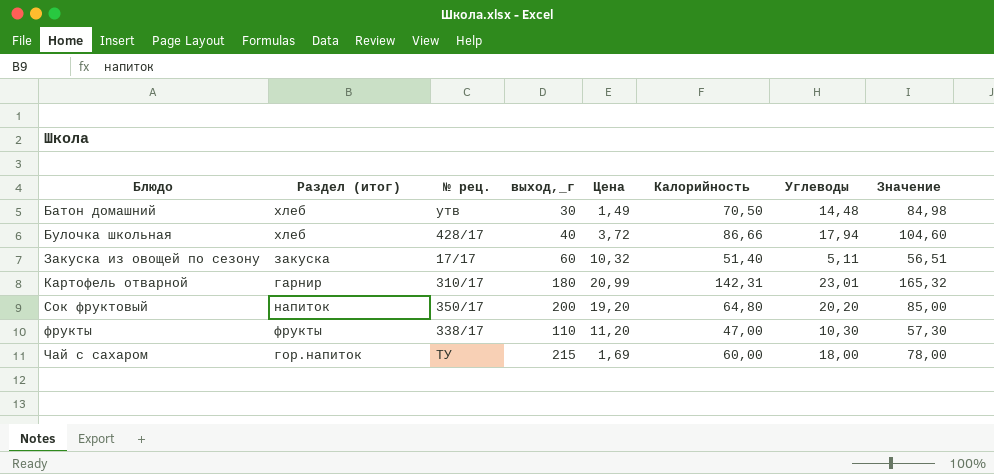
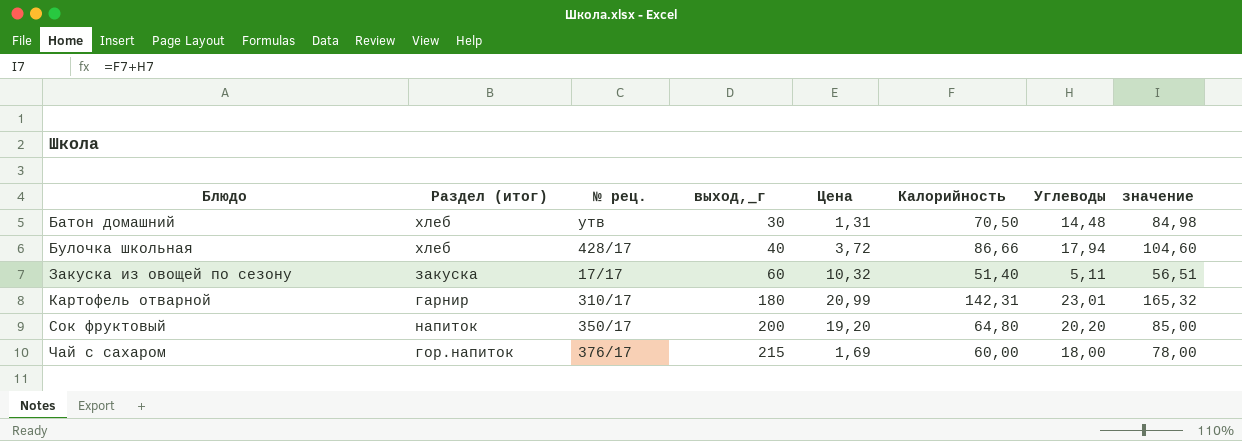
column name: Значение -> значение
row фрукты: фрукты | 338/17 | 110 | 11,20 | 47,00 | 10,30 | 57,30 -> none
Батон домашний | Цена: 1,49 -> 1,31
Чай с сахаром | № рец.: ТУ -> 376/17

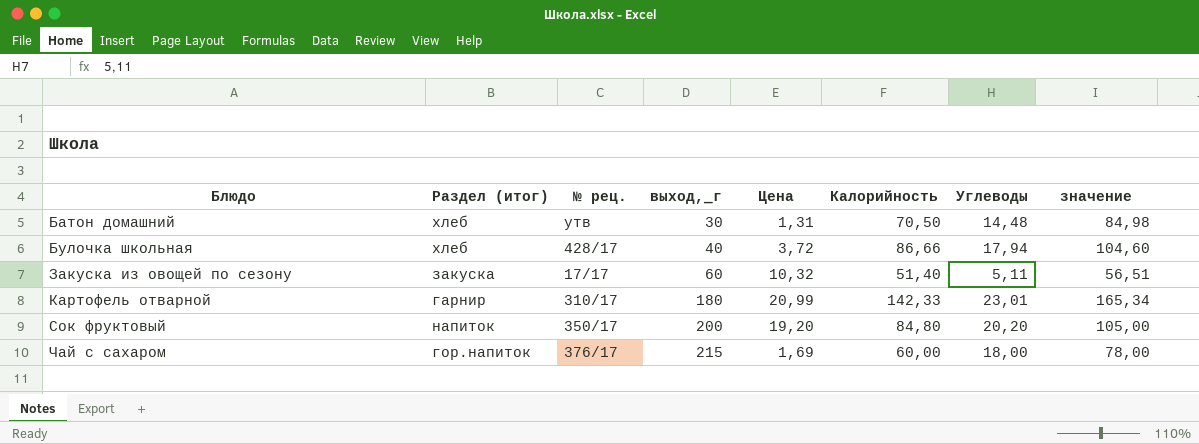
Картофель отварной | Калорийность: 142,31 -> 142,33
Картофель отварной | значение: 165,32 -> 165,34
Сок фруктовый | Калорийность: 64,80 -> 84,80
Сок фруктовый | значение: 85,00 -> 105,00

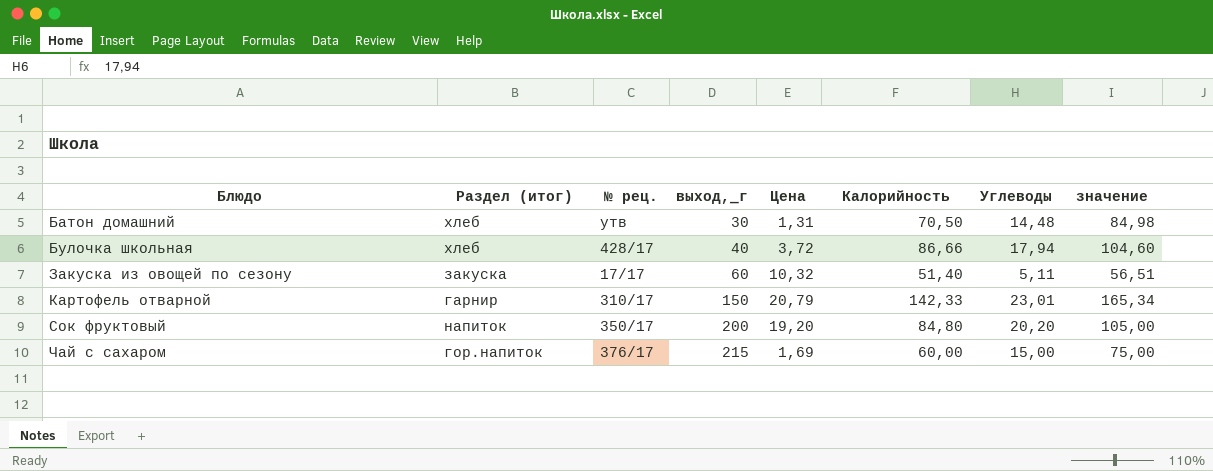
Картофель отварной | выход,_г: 180 -> 150
Картофель отварной | Цена: 20,99 -> 20,79
Чай с сахаром | Углеводы: 18,00 -> 15,00
Чай с сахаром | значение: 78,00 -> 75,00

